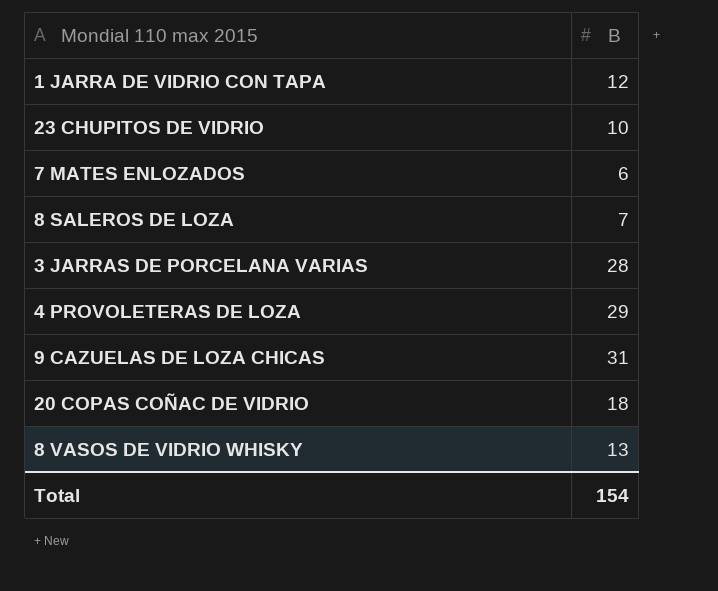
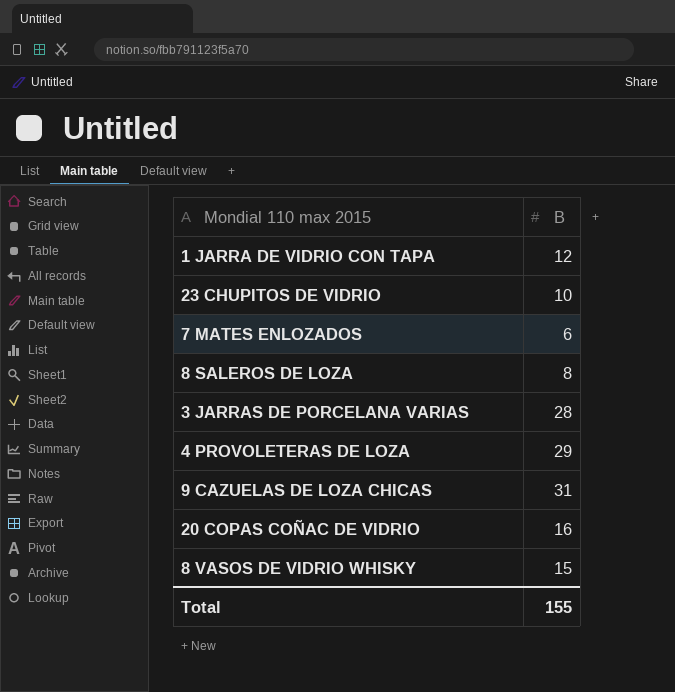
8 SALEROS DE LOZA | B: 7 -> 8
20 COPAS COÑAC DE VIDRIO | B: 18 -> 16
8 VASOS DE VIDRIO WHISKY | B: 13 -> 15
Total | B: 154 -> 155

